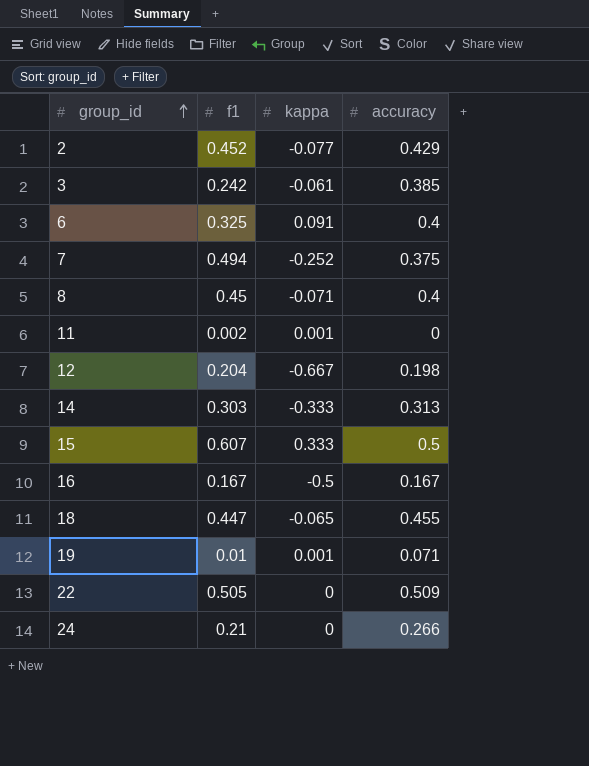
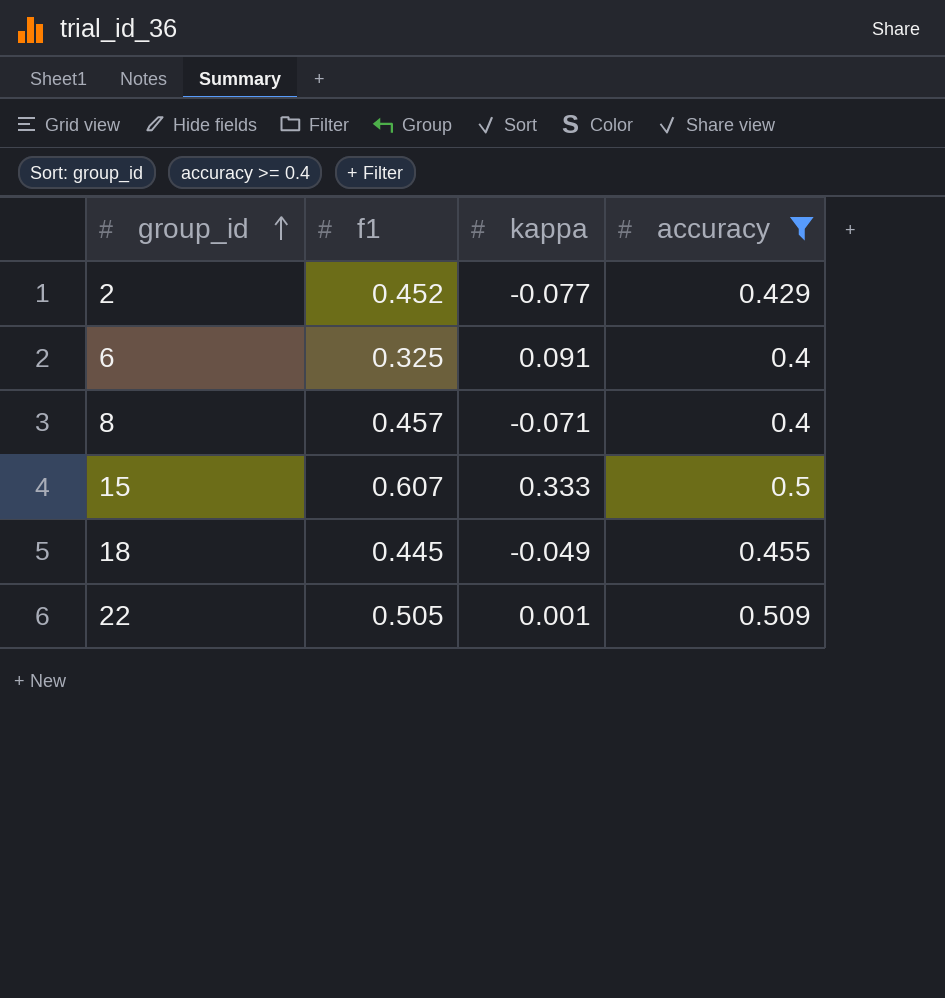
filter: none -> accuracy >= 0.4
8 | f1: 0.45 -> 0.457
18 | f1: 0.447 -> 0.445
18 | kappa: -0.065 -> -0.049
22 | kappa: 0 -> 0.001

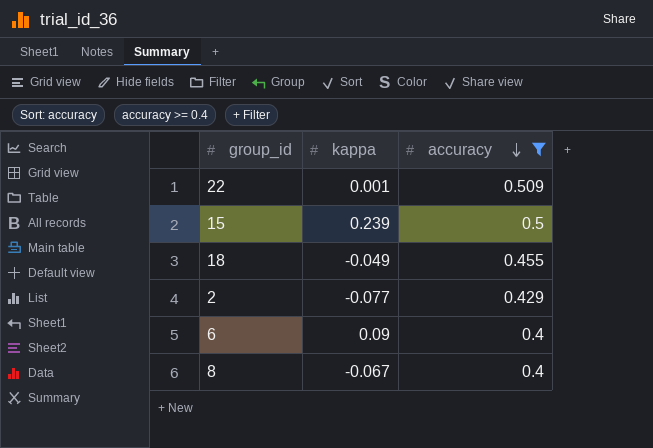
row order: group_id ascending -> accuracy descending
column f1 | position: 2 -> none
15 | kappa: 0.333 -> 0.239
6 | kappa: 0.091 -> 0.09
8 | kappa: -0.071 -> -0.067

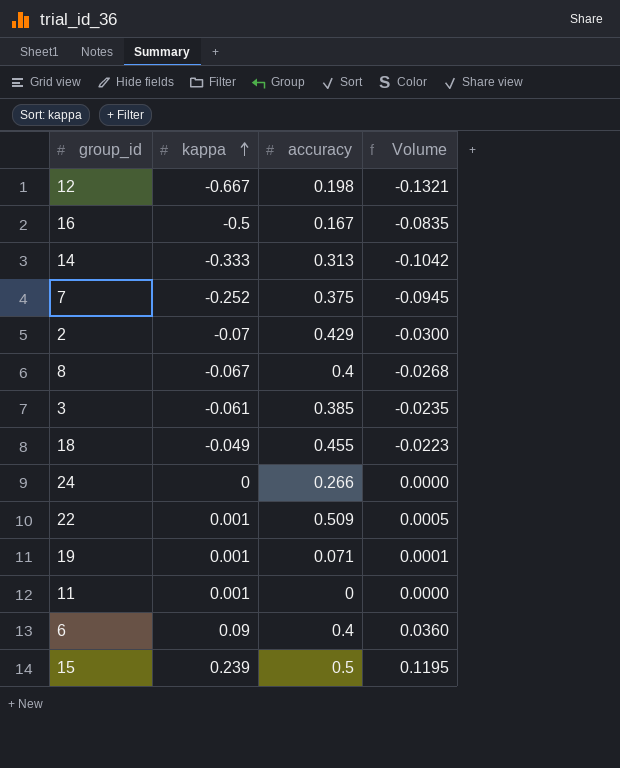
filter: accuracy >= 0.4 -> none
row order: accuracy descending -> kappa ascending
column Volume | formula: none -> [kappa] * [accuracy]
2 | kappa: -0.077 -> -0.07

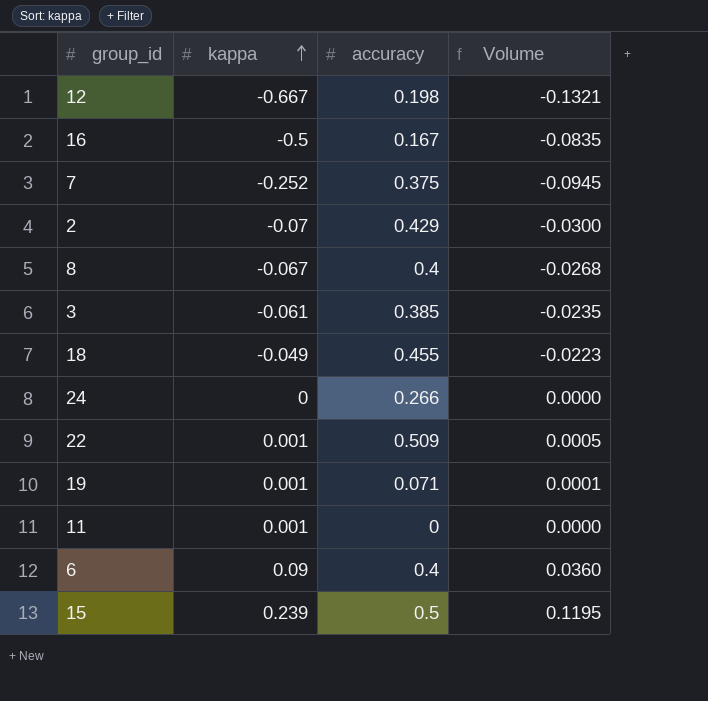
row 14: -0.333 | 0.313 | -0.1042 -> none

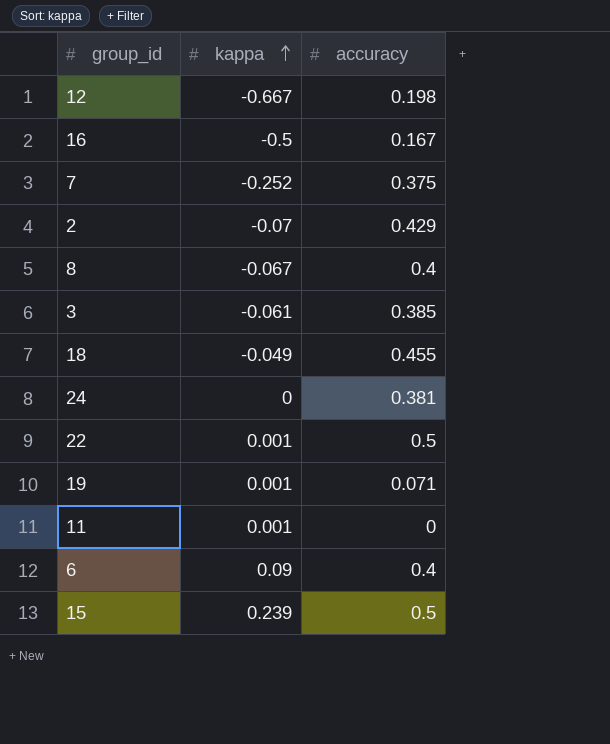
column Volume | formula: [kappa] * [accuracy] -> none
24 | accuracy: 0.266 -> 0.381
22 | accuracy: 0.509 -> 0.5

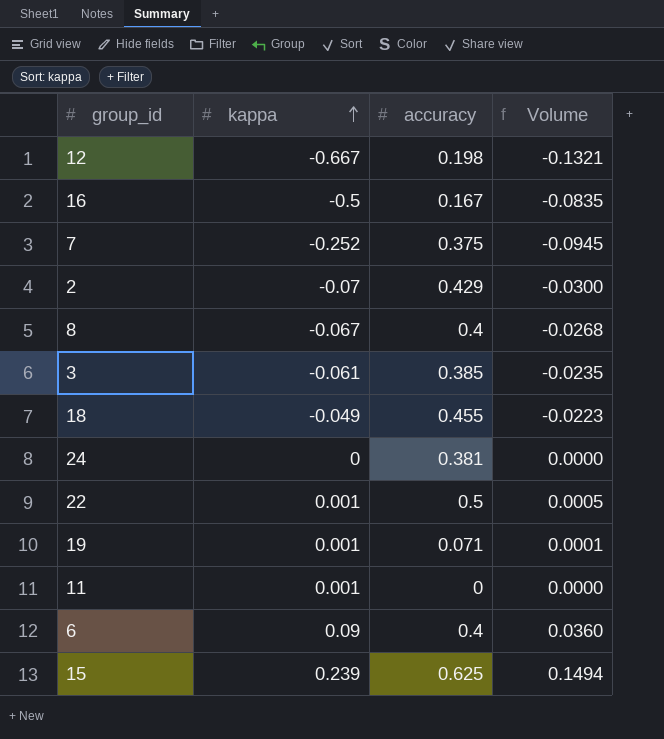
column Volume | formula: none -> [kappa] * [accuracy]
15 | accuracy: 0.5 -> 0.625

